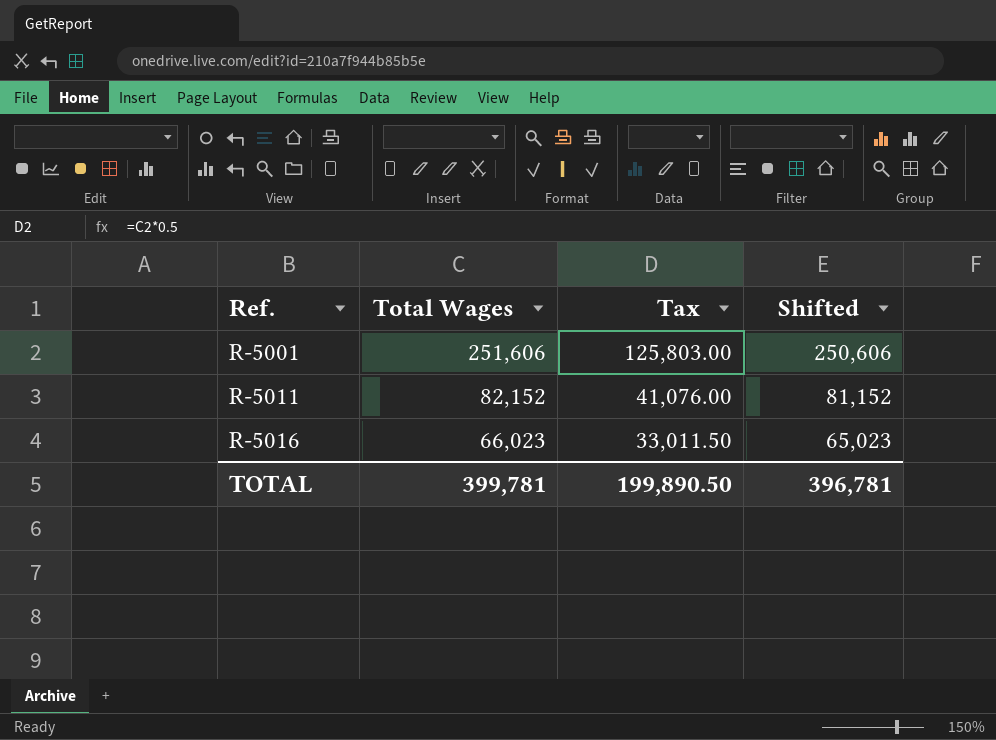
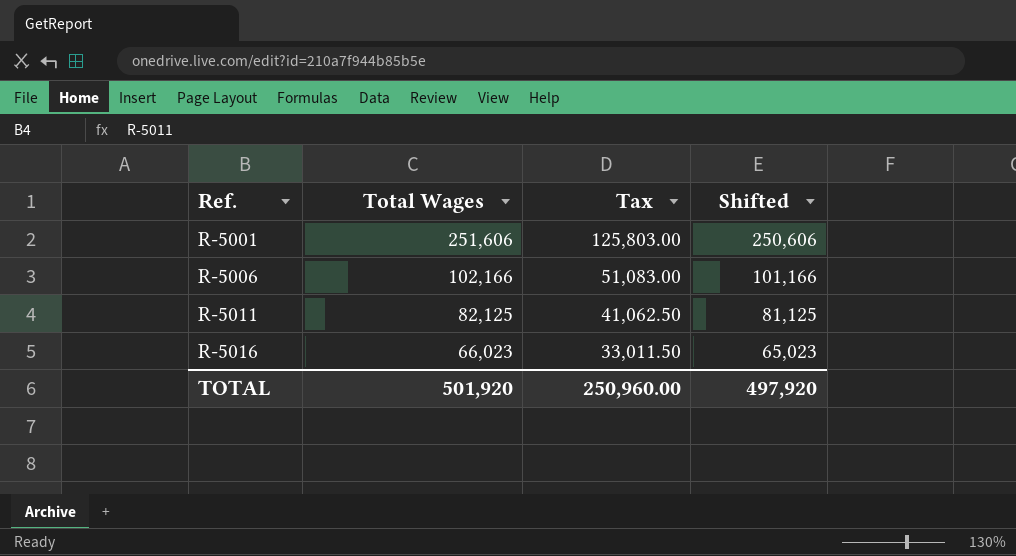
row R-5006: none -> 102,166 | 51,083.00 | 101,166
R-5011 | Total Wages: 82,152 -> 82,125
R-5011 | Tax: 41,076.00 -> 41,062.50
R-5011 | Shifted: 81,152 -> 81,125
TOTAL | Total Wages: 399,781 -> 501,920
TOTAL | Tax: 199,890.50 -> 250,960.00
TOTAL | Shifted: 396,781 -> 497,920

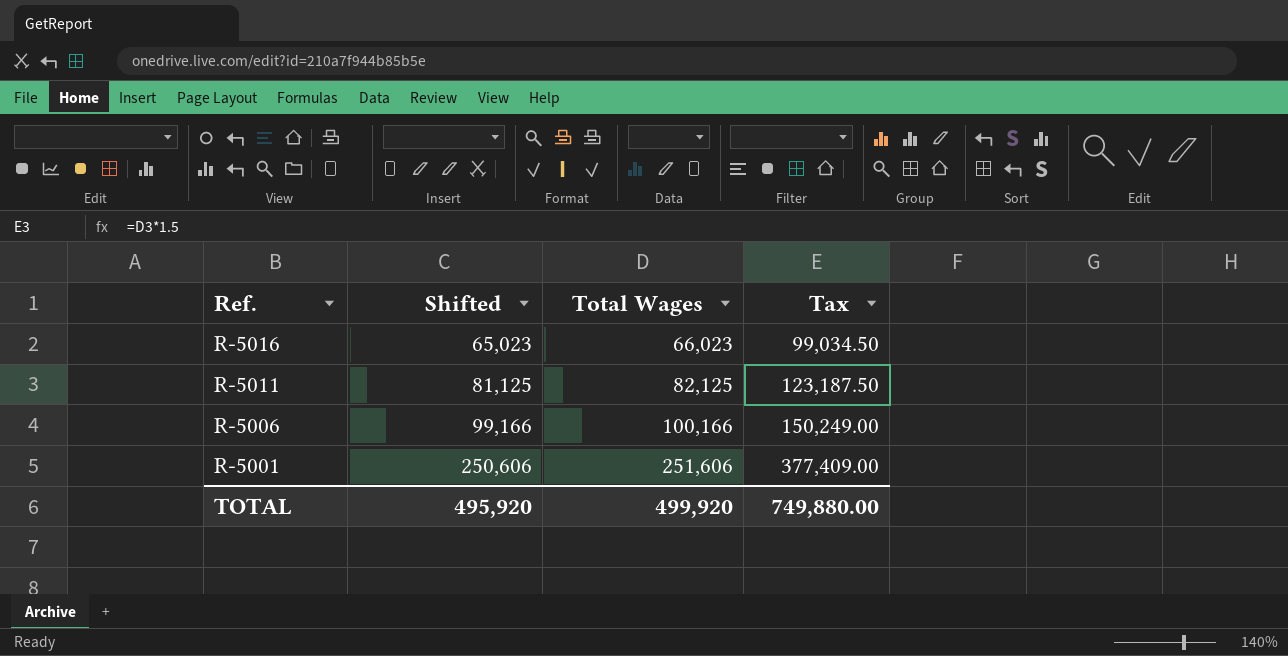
row order: Ref. ascending -> Ref. descending
column Shifted | position: 4 -> 2
column Tax | formula: [Total Wages] * 0.5 -> [Total Wages] * 1.5
R-5006 | Shifted: 101,166 -> 99,166
R-5006 | Total Wages: 102,166 -> 100,166
TOTAL | Shifted: 497,920 -> 495,920
TOTAL | Total Wages: 501,920 -> 499,920
TOTAL | Tax: 250,960.00 -> 749,880.00

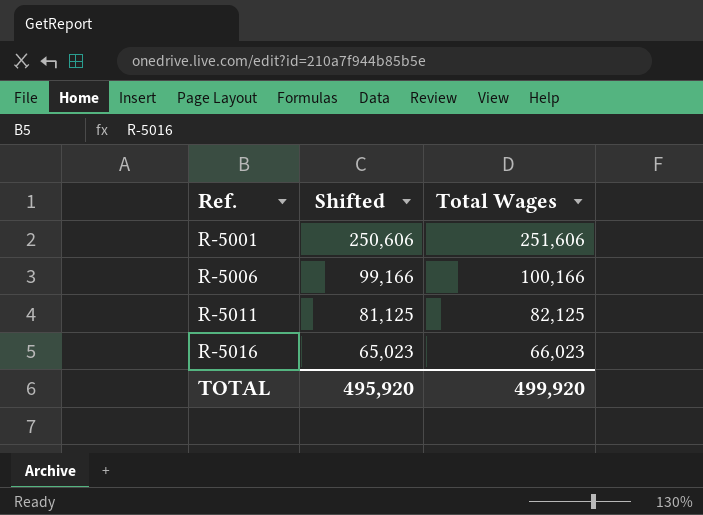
row order: Ref. descending -> Ref. ascending
column Tax | formula: [Total Wages] * 1.5 -> none

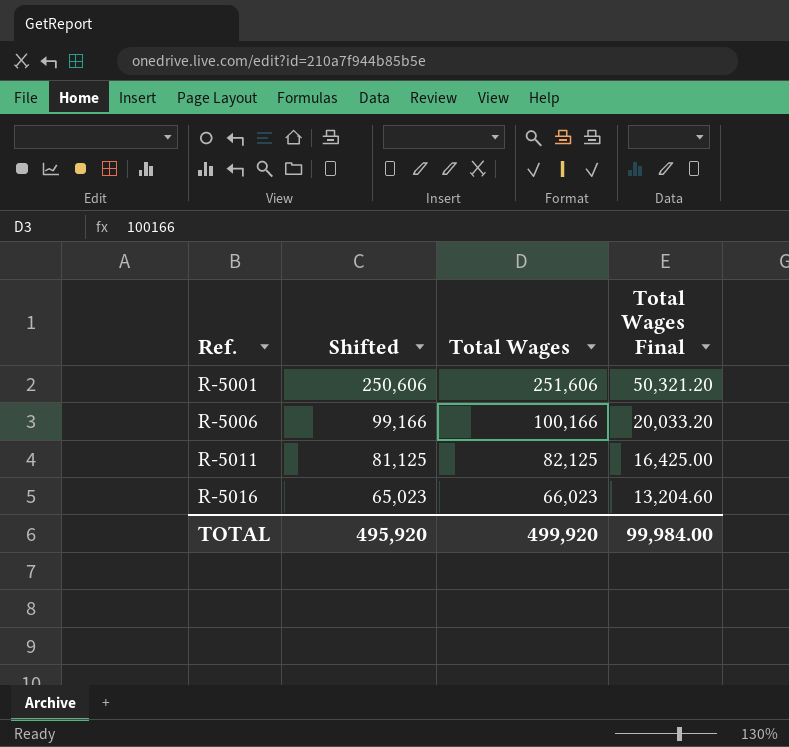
column Total Wages Final | formula: none -> [Total Wages] * 0.2

